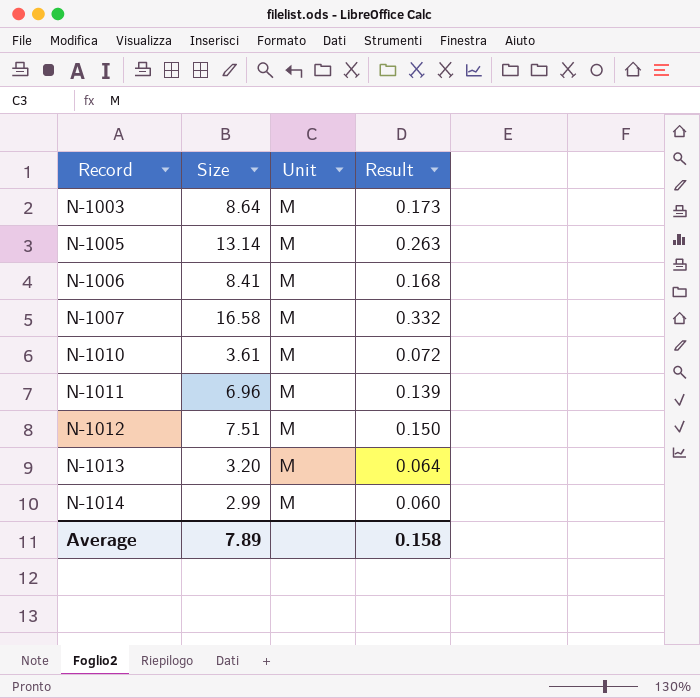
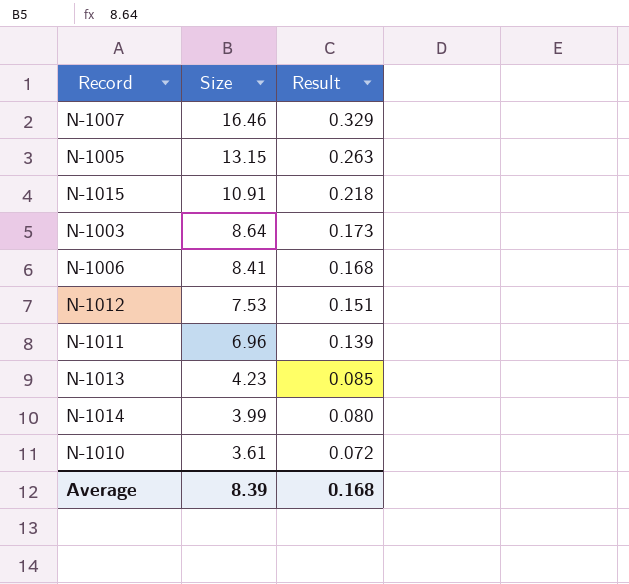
row order: Record ascending -> Size descending
column Unit | position: 3 -> none
N-1007 | Size: 16.58 -> 16.46
N-1007 | Result: 0.332 -> 0.329
N-1005 | Size: 13.14 -> 13.15
row N-1015: none -> 10.91 | 0.218
N-1012 | Size: 7.51 -> 7.53
N-1012 | Result: 0.150 -> 0.151
N-1013 | Size: 3.20 -> 4.23
N-1013 | Result: 0.064 -> 0.085
N-1014 | Size: 2.99 -> 3.99
N-1014 | Result: 0.060 -> 0.080
Average | Size: 7.89 -> 8.39
Average | Result: 0.158 -> 0.168

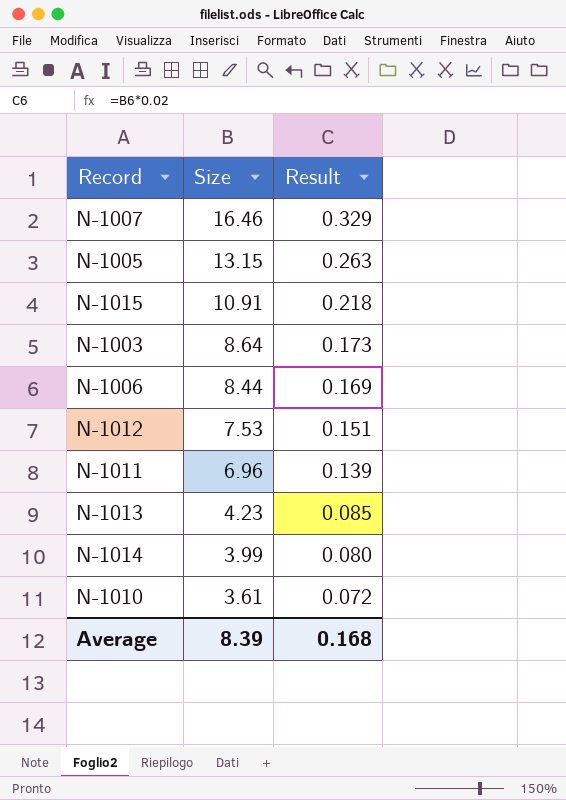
N-1006 | Size: 8.41 -> 8.44
N-1006 | Result: 0.168 -> 0.169

